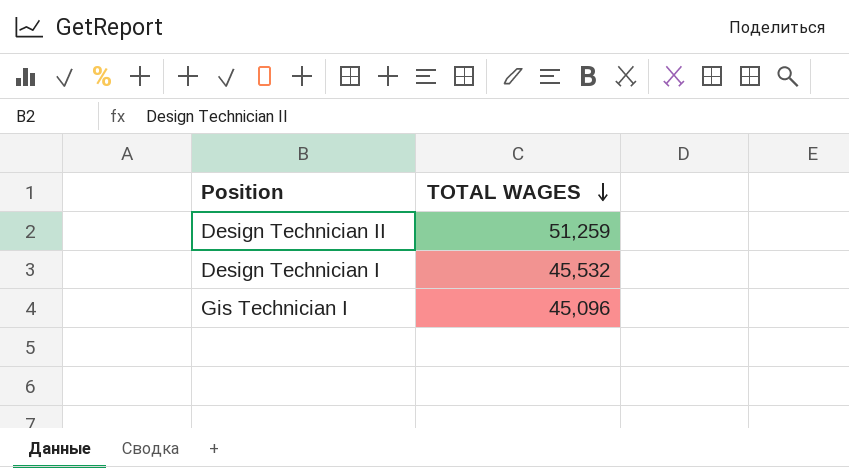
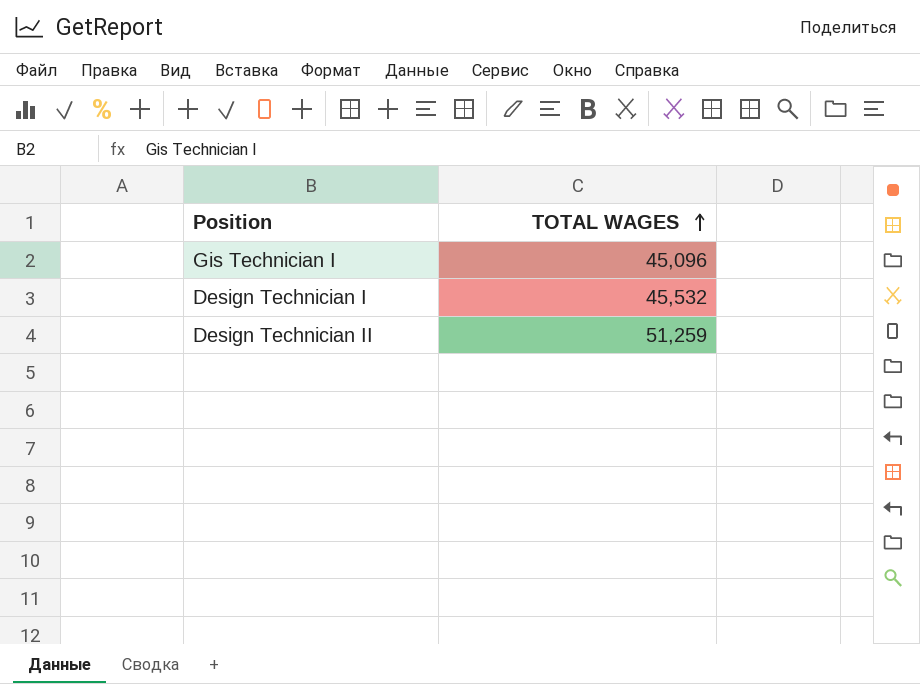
row order: TOTAL WAGES descending -> TOTAL WAGES ascending

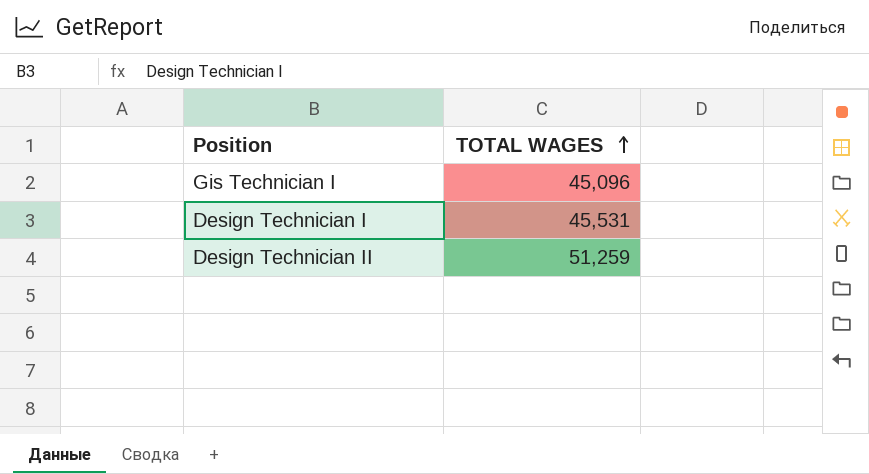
Design Technician I | TOTAL WAGES: 45,532 -> 45,531

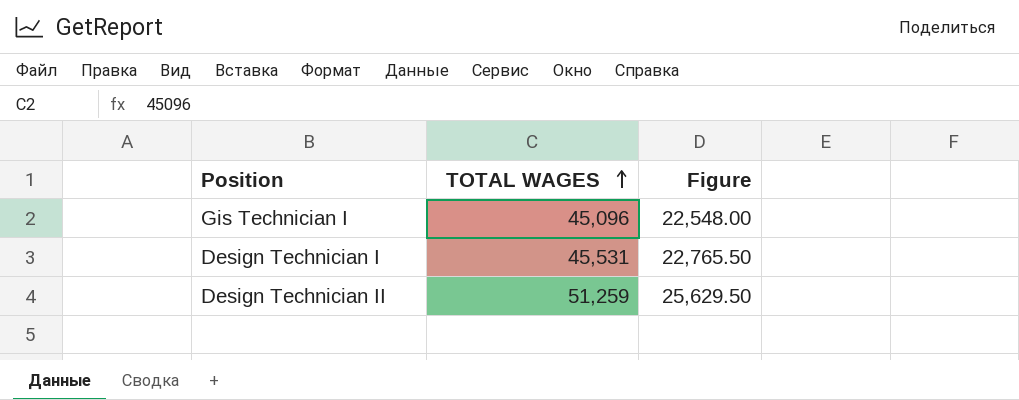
column Figure | formula: none -> [TOTAL WAGES] * 0.5

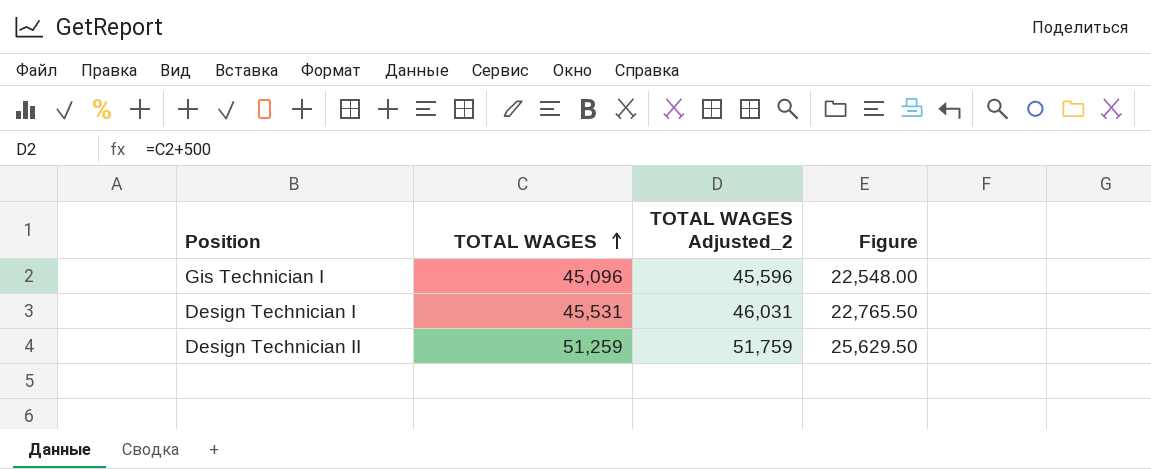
column TOTAL WAGES Adjusted_2 | formula: none -> [TOTAL WAGES] + 500

